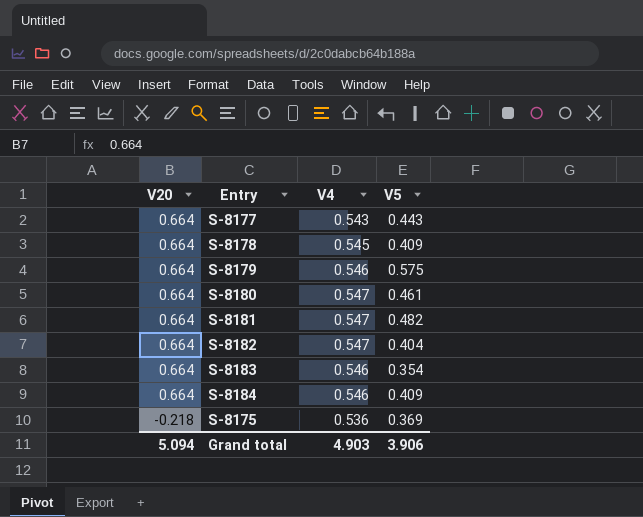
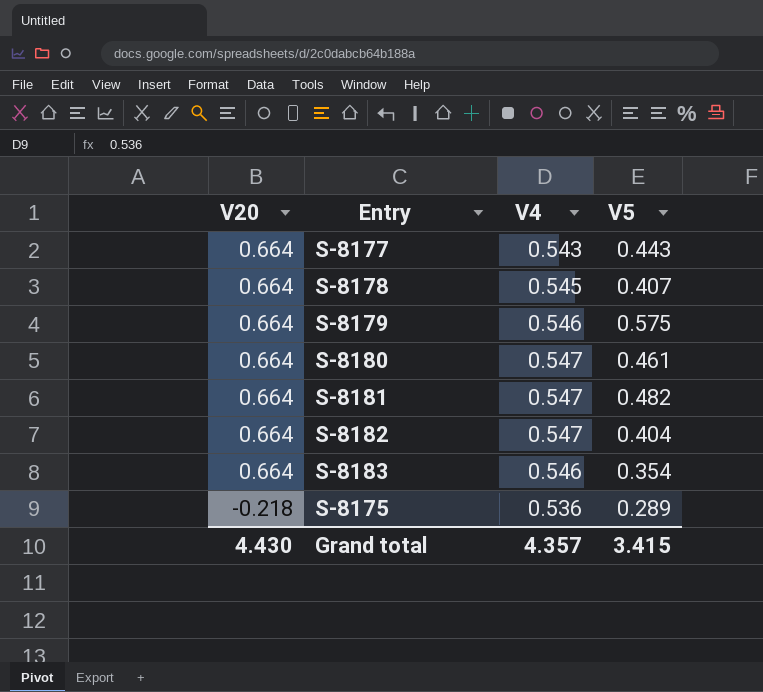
row S-8184: 0.664 | 0.546 | 0.409 -> none
S-8178 | V5: 0.409 -> 0.407
S-8175 | V5: 0.369 -> 0.289
Grand total | V20: 5.094 -> 4.430
Grand total | V4: 4.903 -> 4.357
Grand total | V5: 3.906 -> 3.415

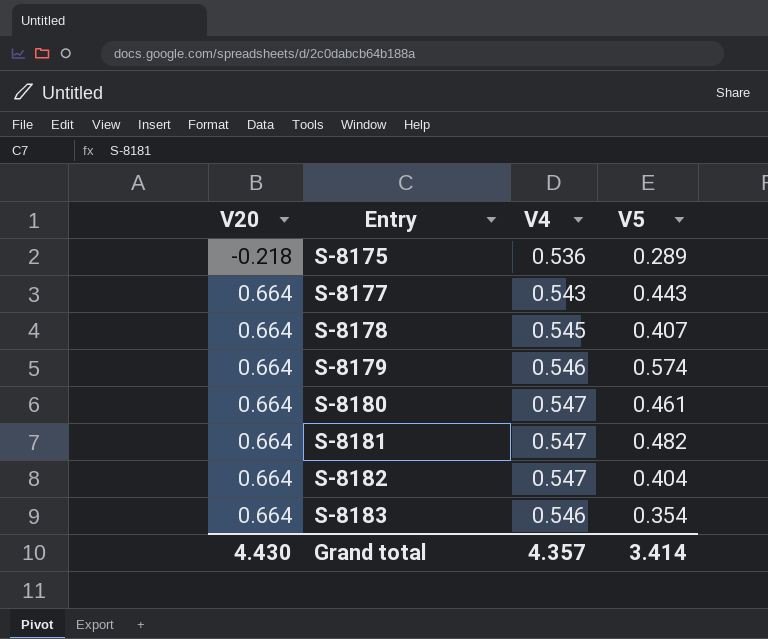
row order: V20 descending -> V20 ascending
S-8179 | V5: 0.575 -> 0.574
Grand total | V5: 3.415 -> 3.414

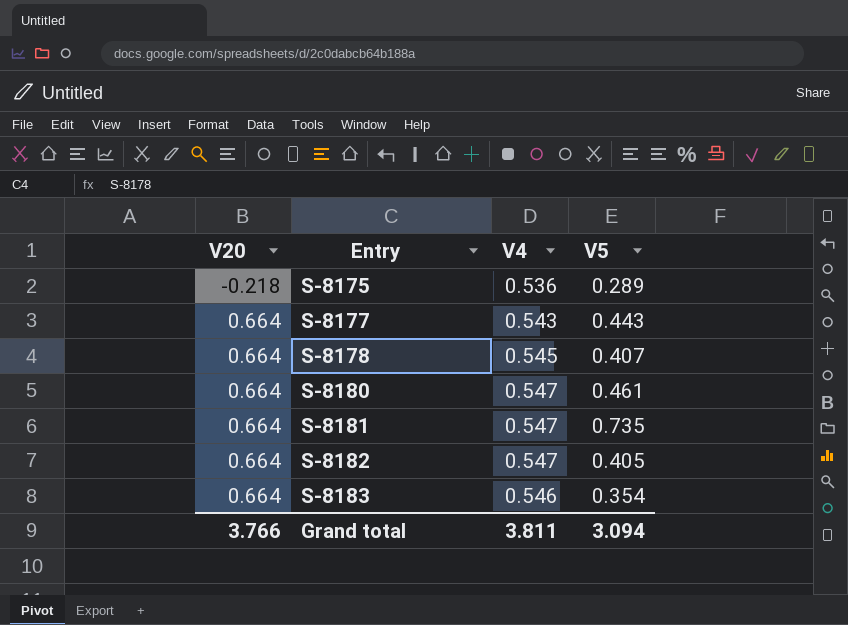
row S-8179: 0.664 | 0.546 | 0.574 -> none
S-8181 | V5: 0.482 -> 0.735
S-8182 | V5: 0.404 -> 0.405
Grand total | V20: 4.430 -> 3.766
Grand total | V4: 4.357 -> 3.811
Grand total | V5: 3.414 -> 3.094

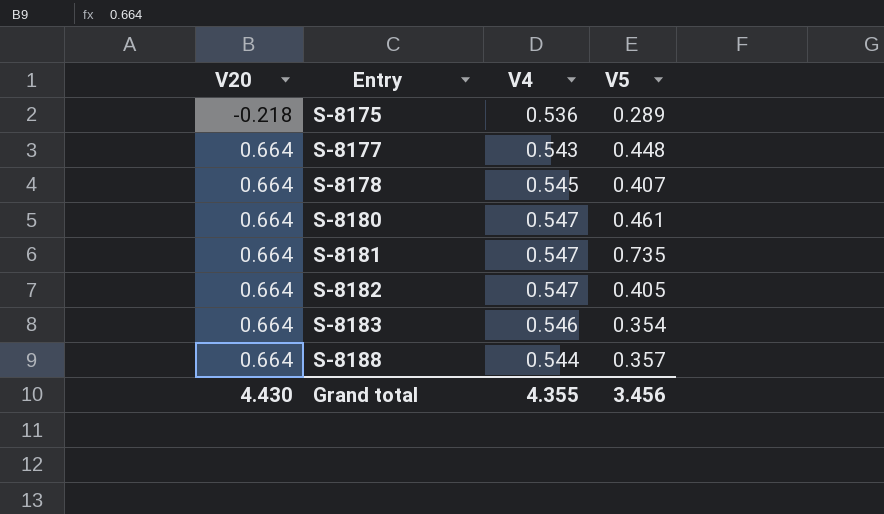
S-8177 | V5: 0.443 -> 0.448
row S-8188: none -> 0.664 | 0.544 | 0.357
Grand total | V20: 3.766 -> 4.430
Grand total | V4: 3.811 -> 4.355
Grand total | V5: 3.094 -> 3.456

